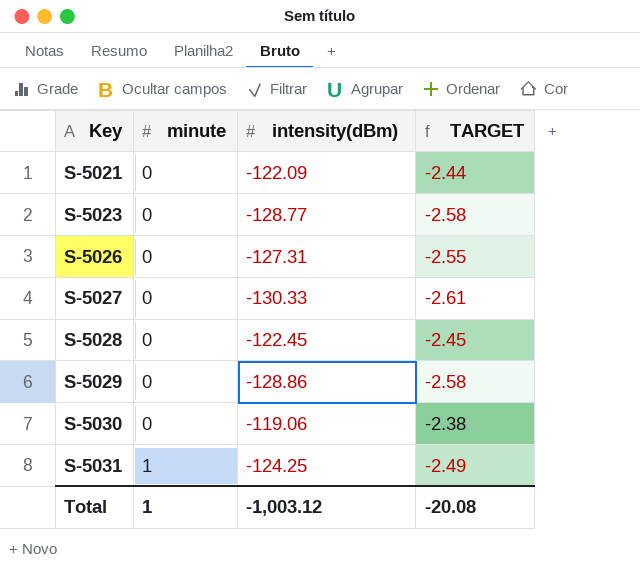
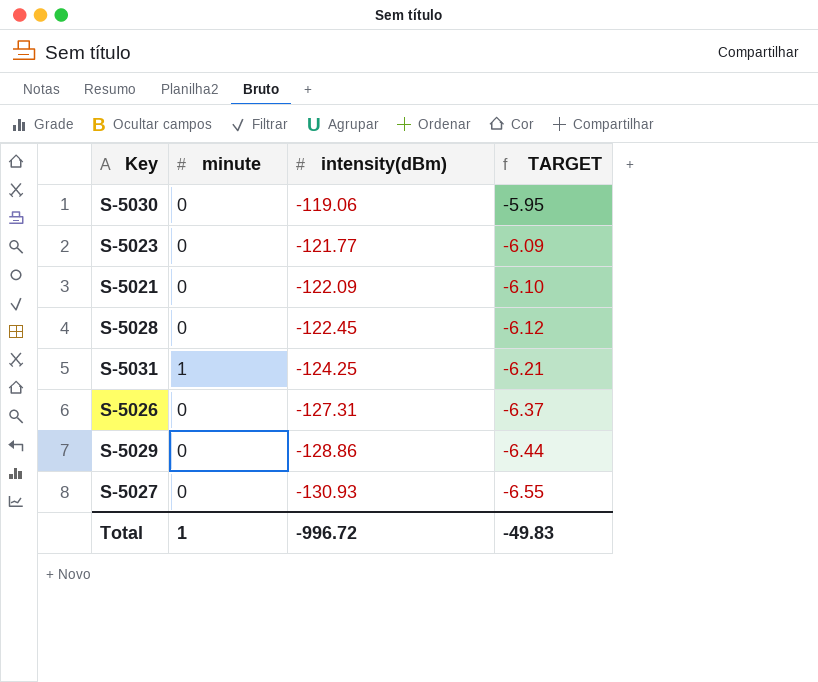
row order: Key ascending -> intensity(dBm) descending
column TARGET | formula: [intensity(dBm)] * 0.02 -> [intensity(dBm)] * 0.05
S-5023 | intensity(dBm): -128.77 -> -121.77
S-5027 | intensity(dBm): -130.33 -> -130.93
Total | intensity(dBm): -1,003.12 -> -996.72
Total | TARGET: -20.08 -> -49.83

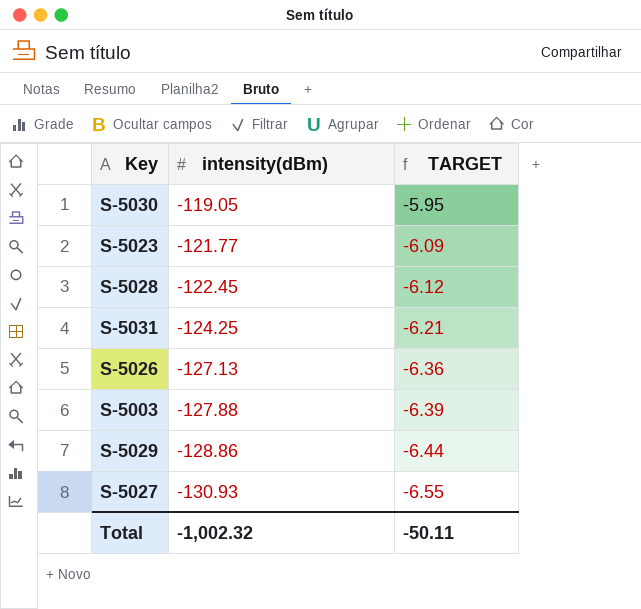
column minute | position: 2 -> none
row S-5021: 0 | -122.09 | -6.10 -> none
S-5030 | intensity(dBm): -119.06 -> -119.05
S-5026 | intensity(dBm): -127.31 -> -127.13
S-5026 | TARGET: -6.37 -> -6.36
row S-5003: none -> -127.88 | -6.39
Total | intensity(dBm): -996.72 -> -1,002.32
Total | TARGET: -49.83 -> -50.11

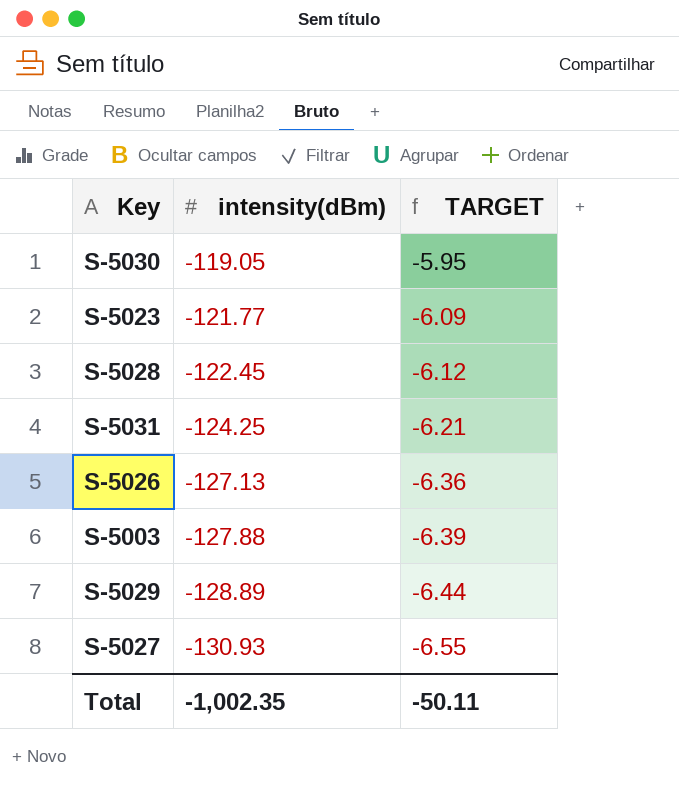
S-5029 | intensity(dBm): -128.86 -> -128.89
Total | intensity(dBm): -1,002.32 -> -1,002.35

